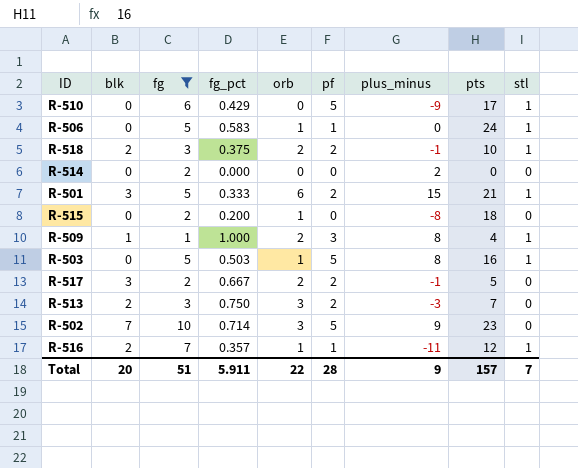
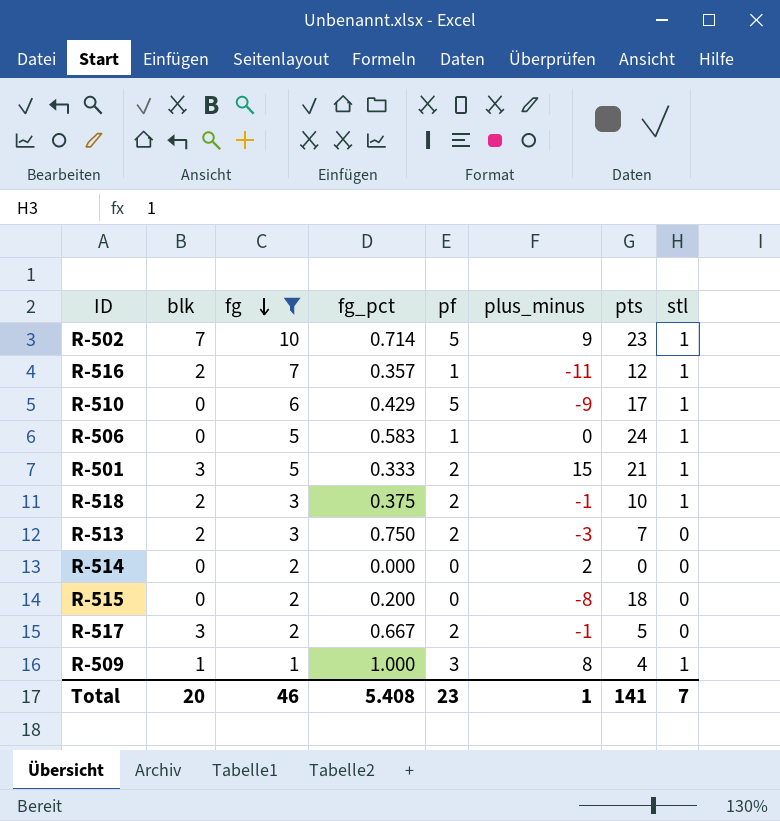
row order: none -> fg descending
column orb | position: 5 -> none
row R-503: 0 | 5 | 0.503 | 1 | 5 | 8 | 16 | 1 -> none
R-502 | stl: 0 -> 1
Total | fg: 51 -> 46
Total | fg_pct: 5.911 -> 5.408
Total | pf: 28 -> 23
Total | plus_minus: 9 -> 1
Total | pts: 157 -> 141

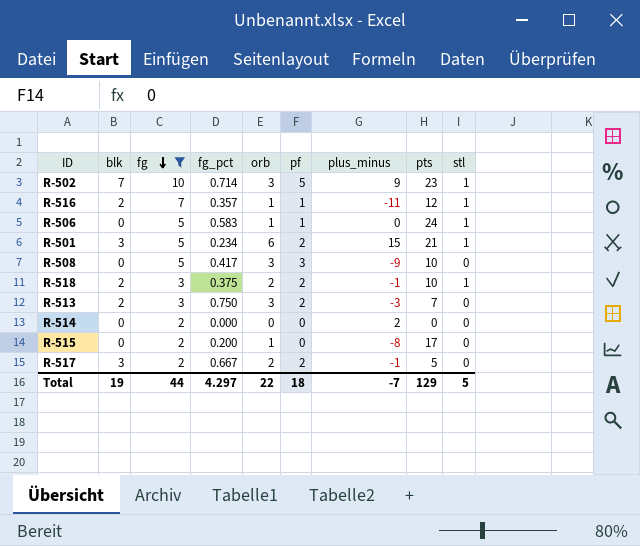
column orb | position: none -> 5
row R-510: 0 | 6 | 0.429 | 5 | -9 | 17 | 1 -> none
row R-509: 1 | 1 | 1.000 | 3 | 8 | 4 | 1 -> none
R-501 | fg_pct: 0.333 -> 0.234
row R-508: none -> 0 | 5 | 0.417 | 3 | 3 | -9 | 10 | 0
R-515 | pts: 18 -> 17
Total | blk: 20 -> 19
Total | fg: 46 -> 44
Total | fg_pct: 5.408 -> 4.297
Total | pf: 23 -> 18
Total | plus_minus: 1 -> -7
Total | pts: 141 -> 129
Total | stl: 7 -> 5

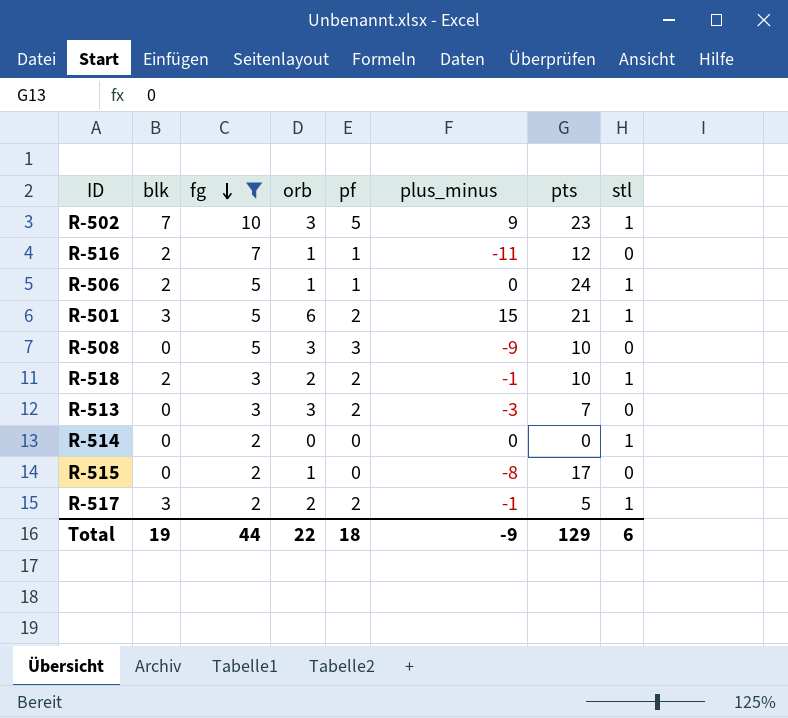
column fg_pct | position: 4 -> none
R-516 | stl: 1 -> 0
R-506 | blk: 0 -> 2
R-513 | blk: 2 -> 0
R-514 | plus_minus: 2 -> 0
R-514 | stl: 0 -> 1
R-517 | stl: 0 -> 1
Total | plus_minus: -7 -> -9
Total | stl: 5 -> 6

